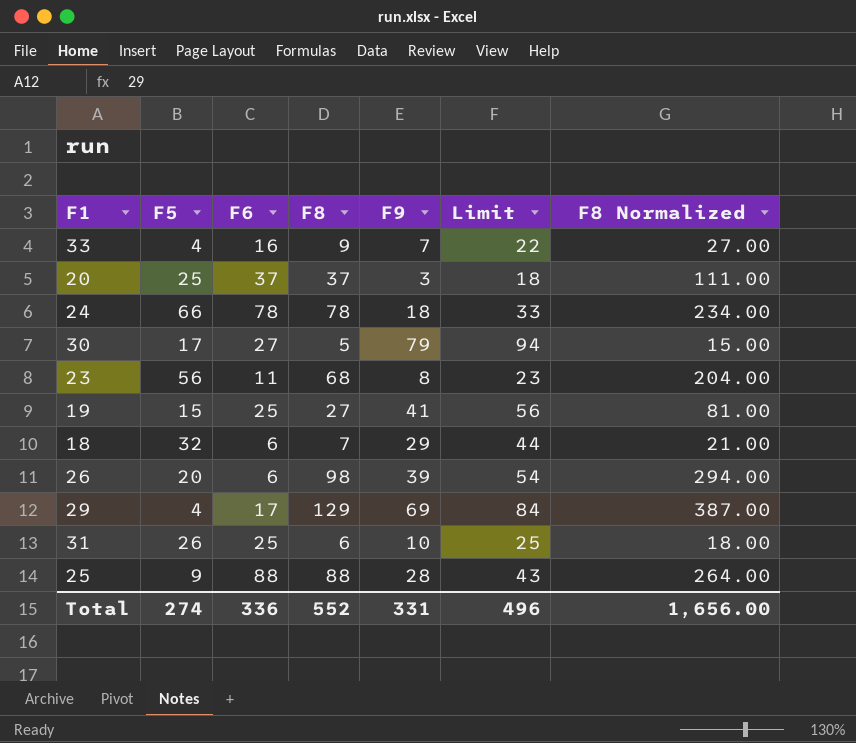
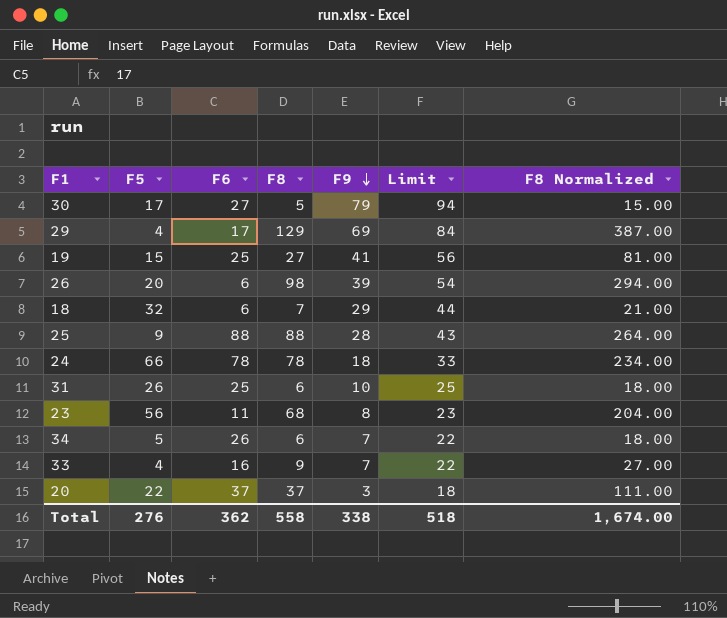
row order: none -> F9 descending
row 34: none -> 5 | 26 | 6 | 7 | 22 | 18.00
20 | F5: 25 -> 22
Total | F5: 274 -> 276
Total | F6: 336 -> 362
Total | F8: 552 -> 558
Total | F9: 331 -> 338
Total | Limit: 496 -> 518
Total | F8 Normalized: 1,656.00 -> 1,674.00

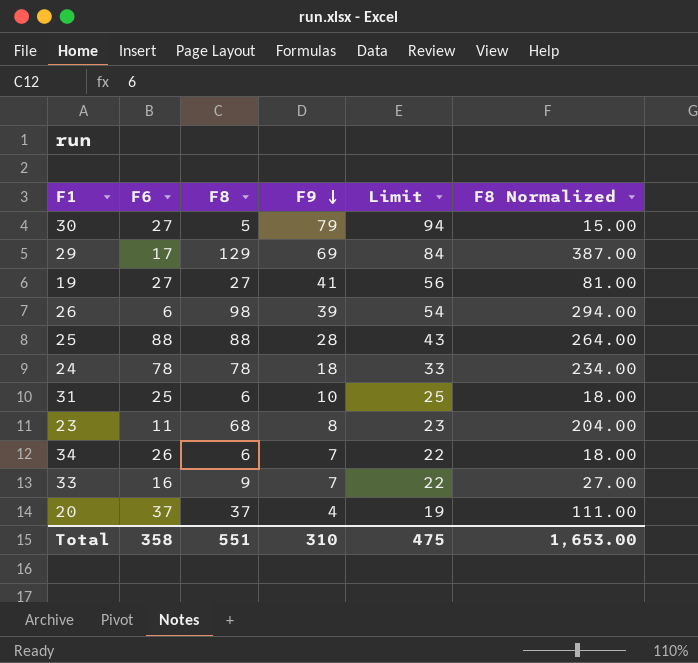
column F5 | position: 2 -> none
row 18: 32 | 6 | 7 | 29 | 44 | 21.00 -> none
19 | F6: 25 -> 27
20 | F9: 3 -> 4
20 | Limit: 18 -> 19
Total | F6: 362 -> 358
Total | F8: 558 -> 551
Total | F9: 338 -> 310
Total | Limit: 518 -> 475
Total | F8 Normalized: 1,674.00 -> 1,653.00

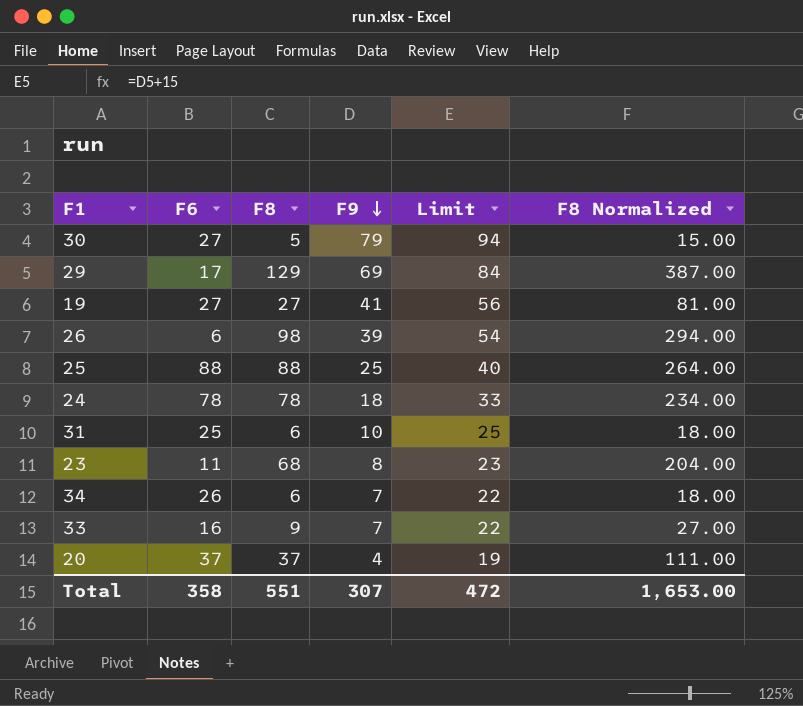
25 | F9: 28 -> 25
25 | Limit: 43 -> 40
Total | F9: 310 -> 307
Total | Limit: 475 -> 472

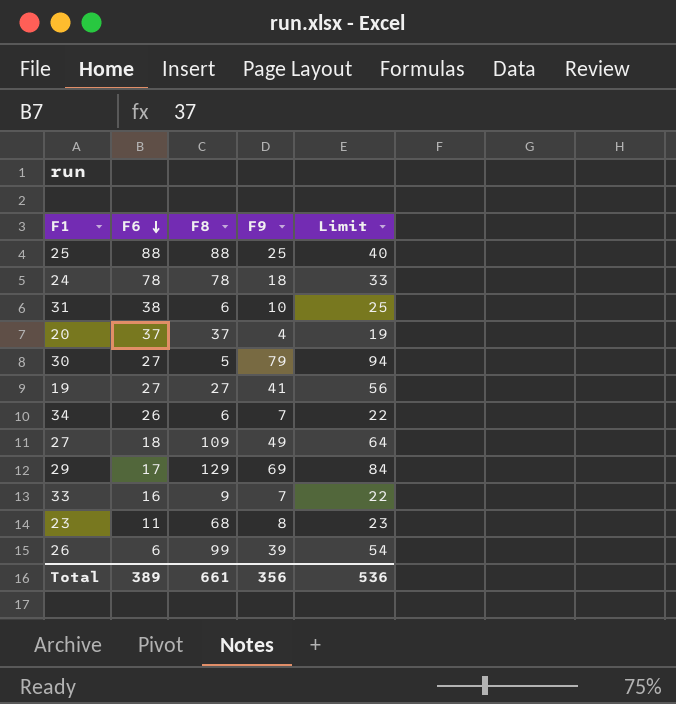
row order: F9 descending -> F6 descending
column F8 Normalized | formula: [F8] * 3 -> none
31 | F6: 25 -> 38
row 27: none -> 18 | 109 | 49 | 64
26 | F8: 98 -> 99
Total | F6: 358 -> 389
Total | F8: 551 -> 661
Total | F9: 307 -> 356
Total | Limit: 472 -> 536

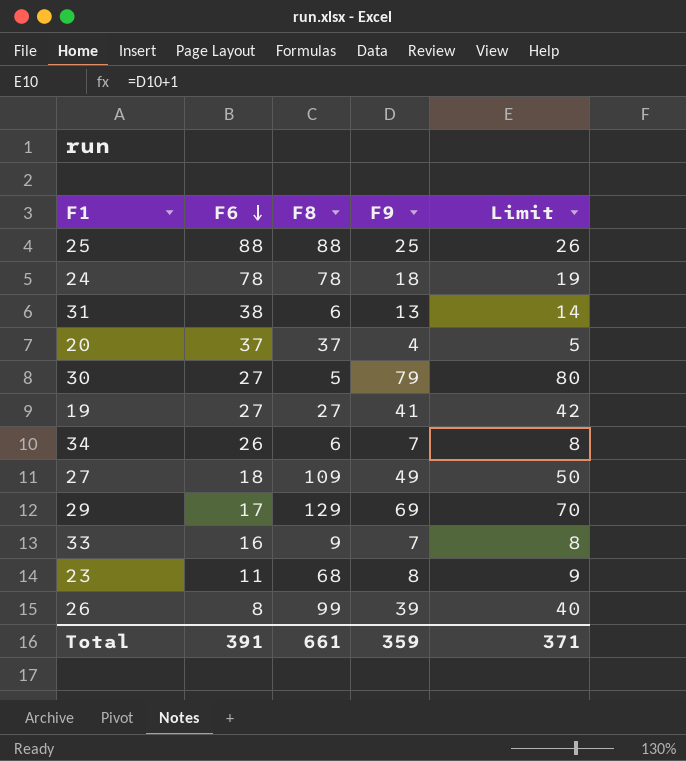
column Limit | formula: [F9] + 15 -> [F9] + 1
31 | F9: 10 -> 13
26 | F6: 6 -> 8
Total | F6: 389 -> 391
Total | F9: 356 -> 359
Total | Limit: 536 -> 371

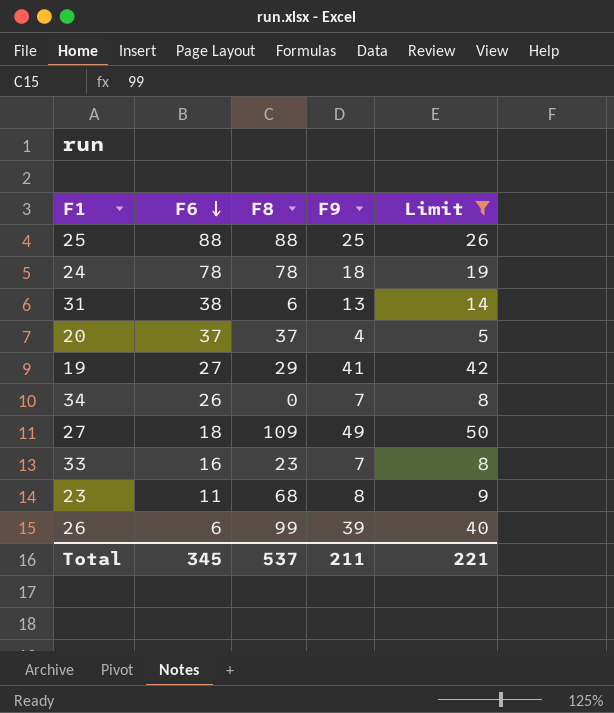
filter: none -> Limit <= 50
19 | F8: 27 -> 29
34 | F8: 6 -> 0
33 | F8: 9 -> 23
26 | F6: 8 -> 6
Total | F6: 391 -> 345
Total | F8: 661 -> 537
Total | F9: 359 -> 211
Total | Limit: 371 -> 221

